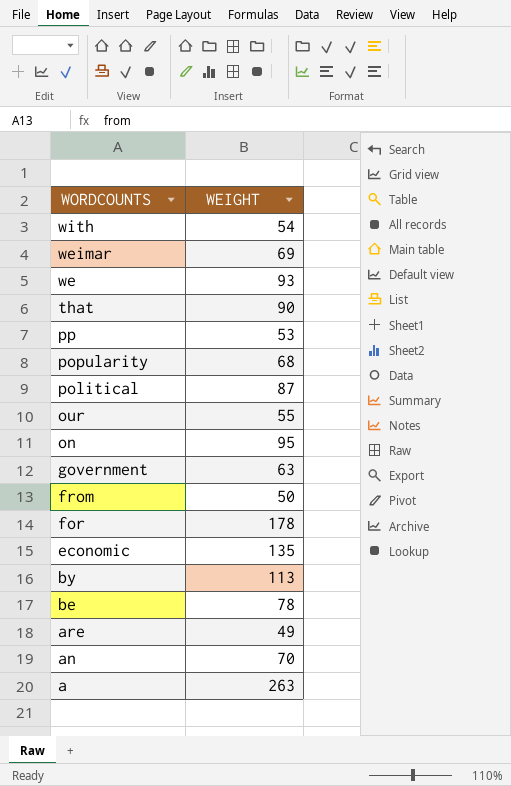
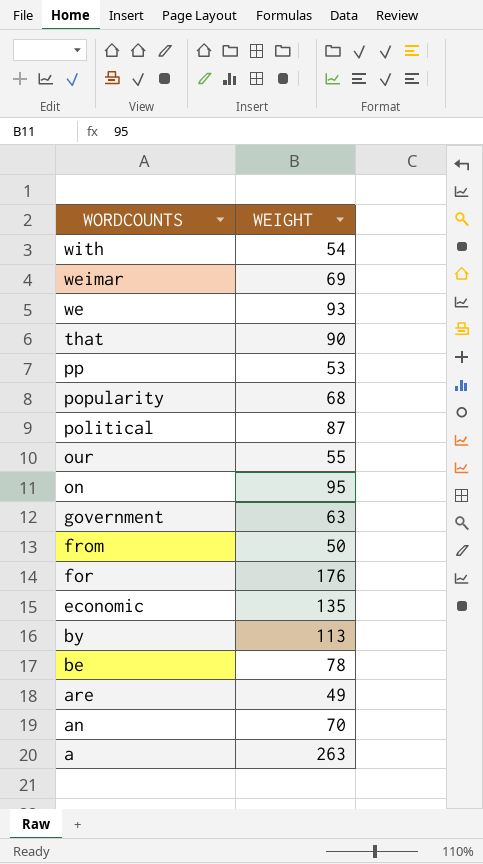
for | WEIGHT: 178 -> 176

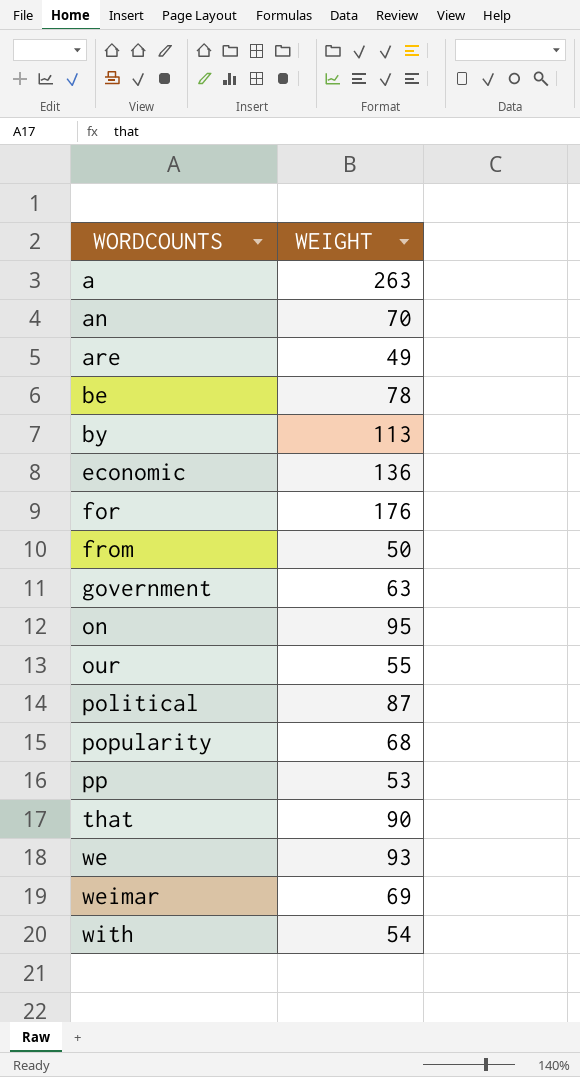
row order: WORDCOUNTS descending -> WORDCOUNTS ascending
economic | WEIGHT: 135 -> 136

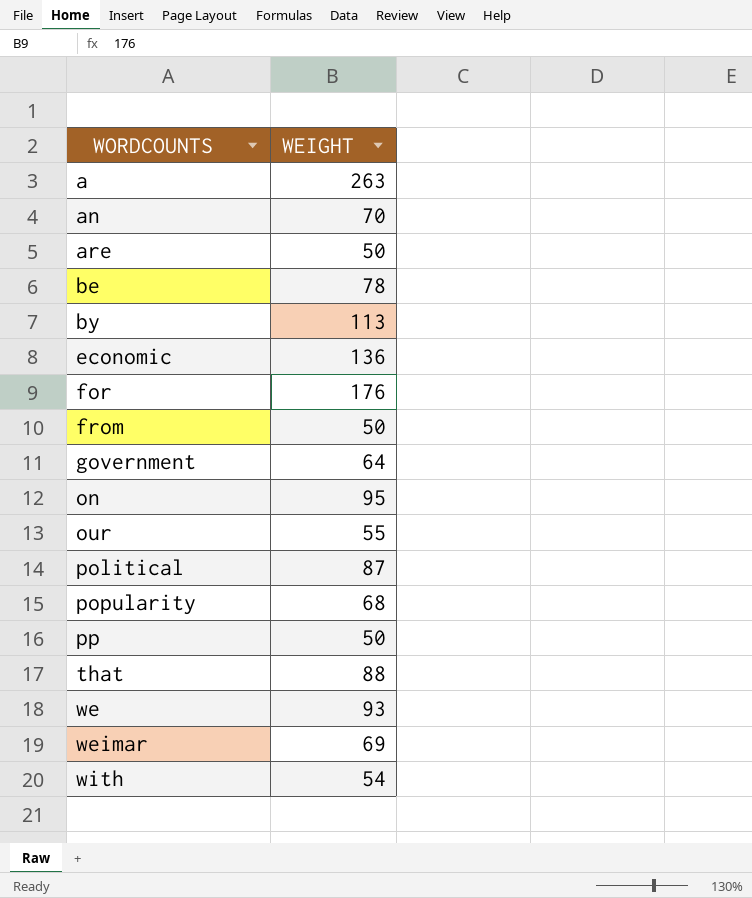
are | WEIGHT: 49 -> 50
government | WEIGHT: 63 -> 64
pp | WEIGHT: 53 -> 50
that | WEIGHT: 90 -> 88

